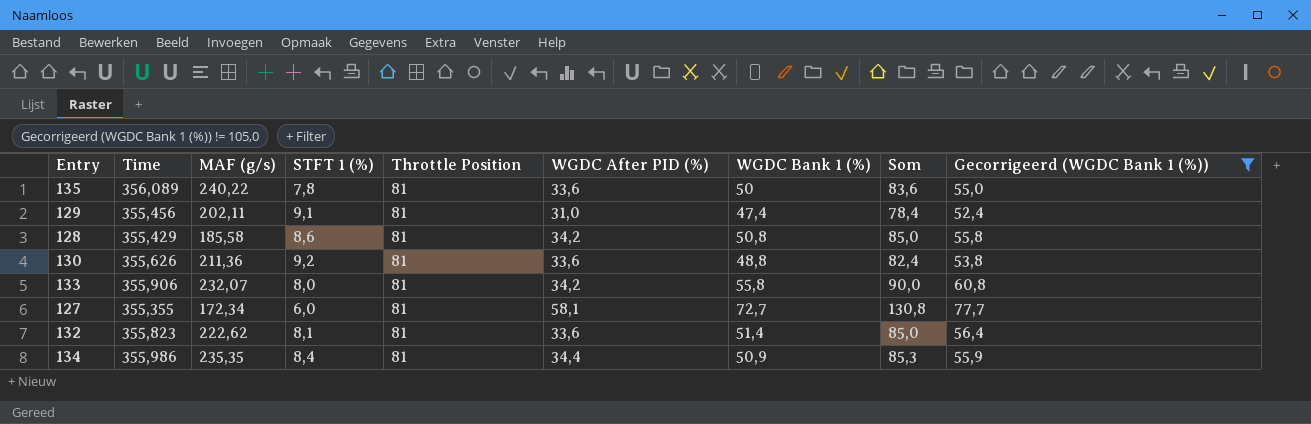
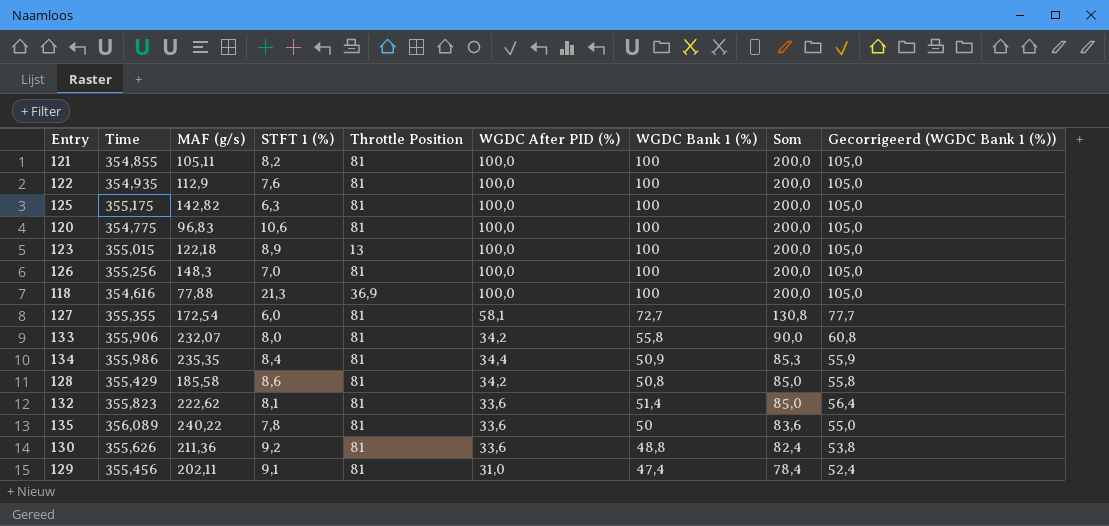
filter: Gecorrigeerd (WGDC Bank 1 (%)) != 105,0 -> none
row order: none -> Som descending
127 | MAF (g/s): 172,34 -> 172,54

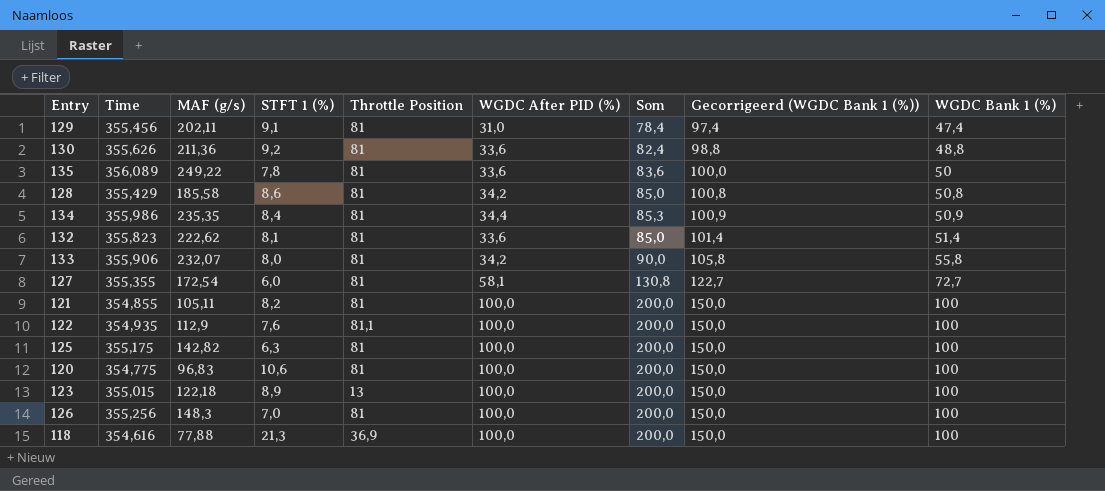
row order: Som descending -> Gecorrigeerd (WGDC Bank 1 (%)) ascending
column Gecorrigeerd (WGDC Bank 1 (%)) | formula: [WGDC Bank 1 (%)] + 5 -> [WGDC Bank 1 (%)] + 50
column WGDC Bank 1 (%) | position: 7 -> 9
135 | MAF (g/s): 240,22 -> 249,22
122 | Throttle Position: 81 -> 81,1

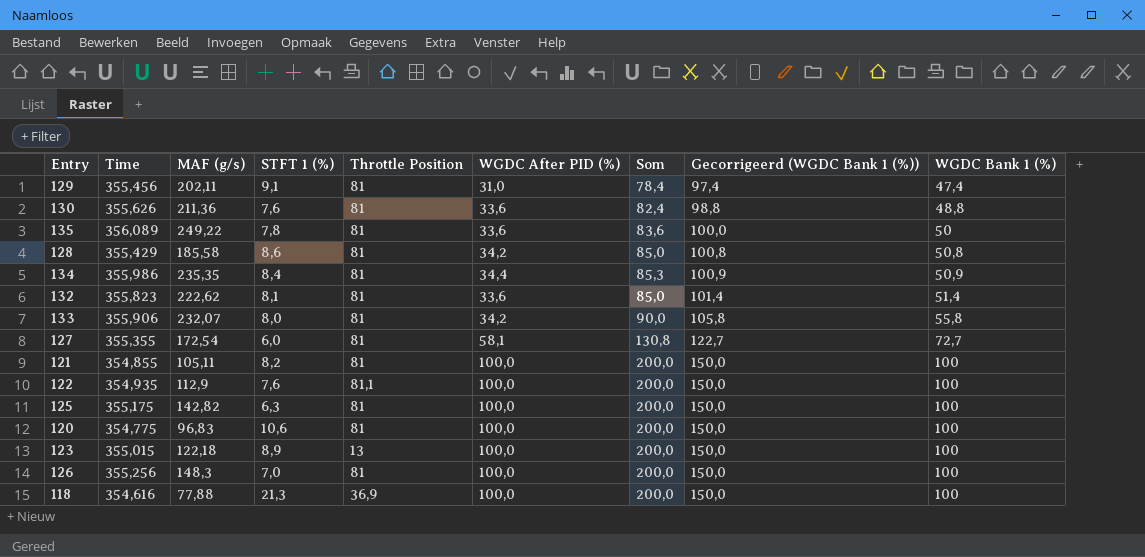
130 | STFT 1 (%): 9,2 -> 7,6

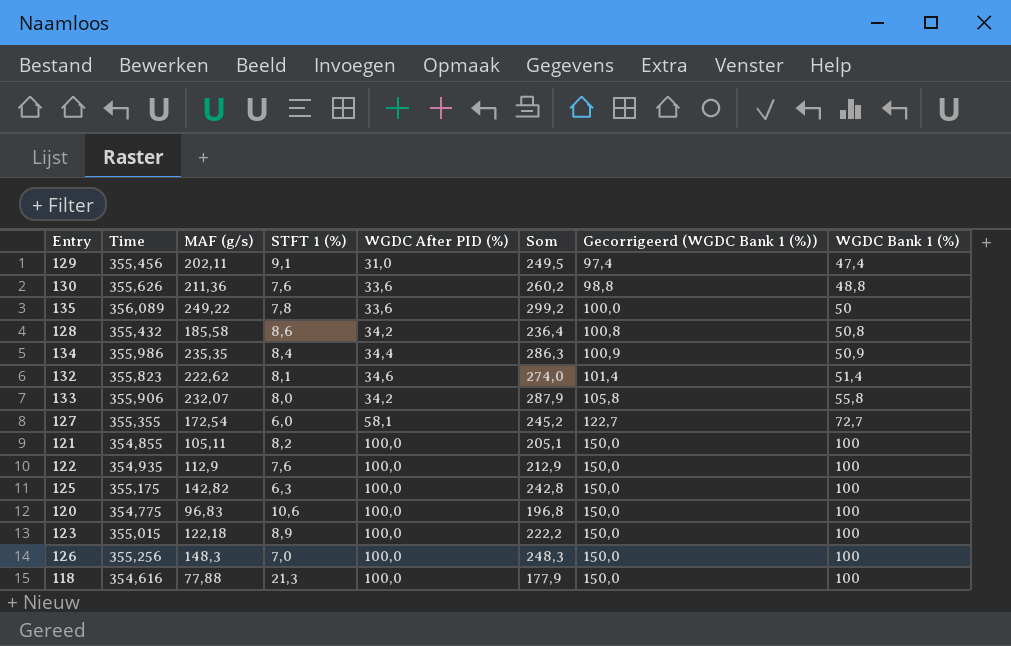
column Throttle Position | position: 5 -> none
column Som | formula: [WGDC After PID (%)] + [WGDC Bank 1 (%)] -> [MAF (g/s)] + [WGDC Bank 1 (%)]
128 | Time: 355,429 -> 355,432
132 | WGDC After PID (%): 33,6 -> 34,6

